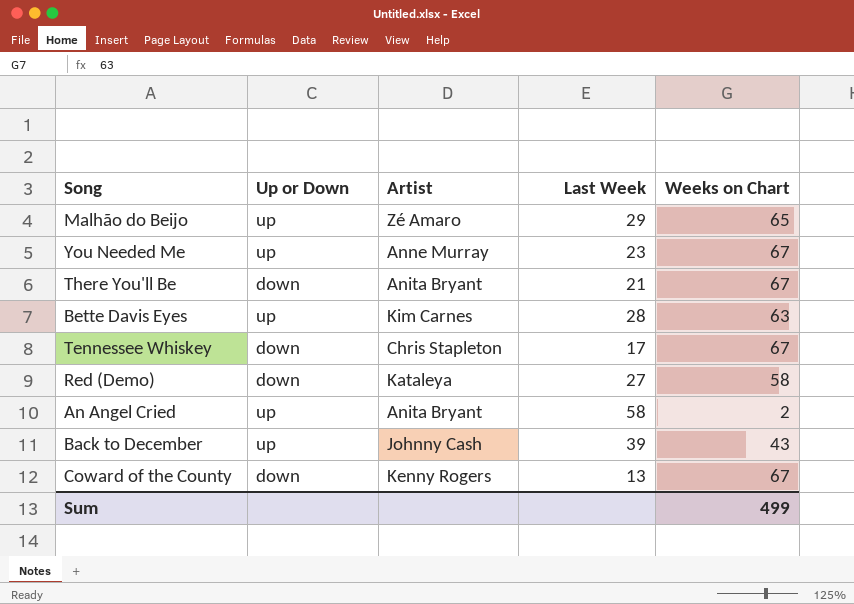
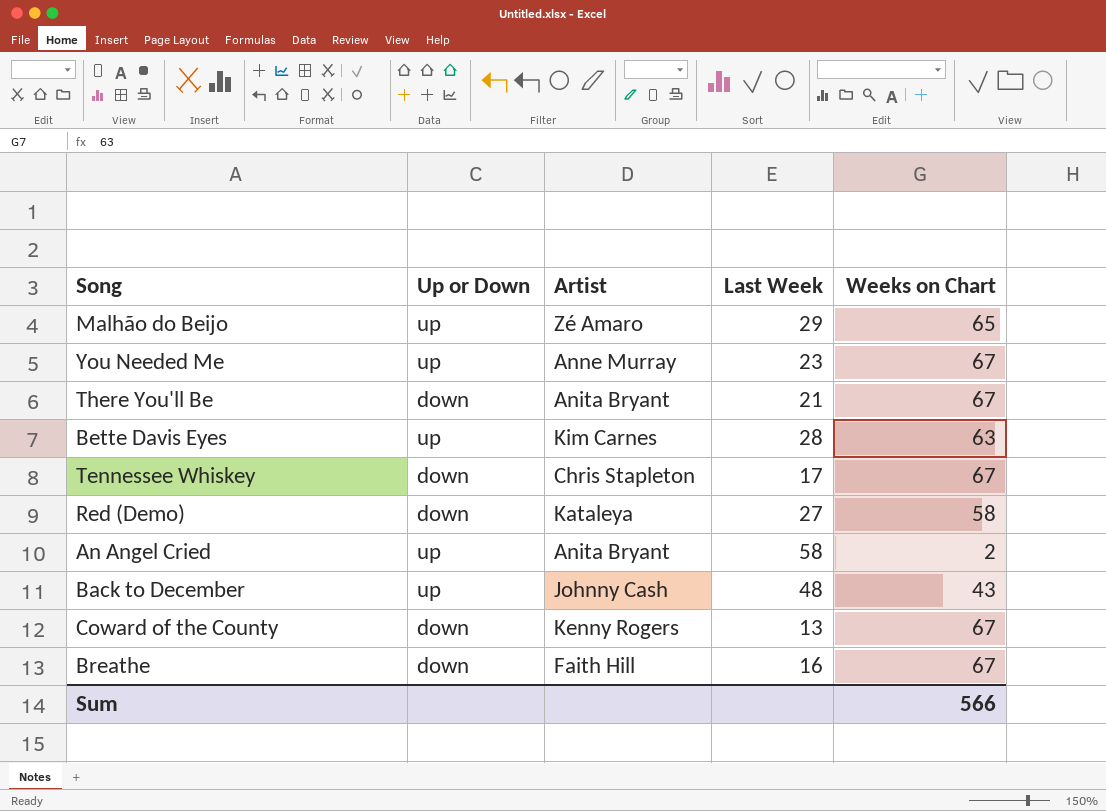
Back to December | Last Week: 39 -> 48
row Breathe: none -> down | Faith Hill | 16 | 67
Sum | Weeks on Chart: 499 -> 566

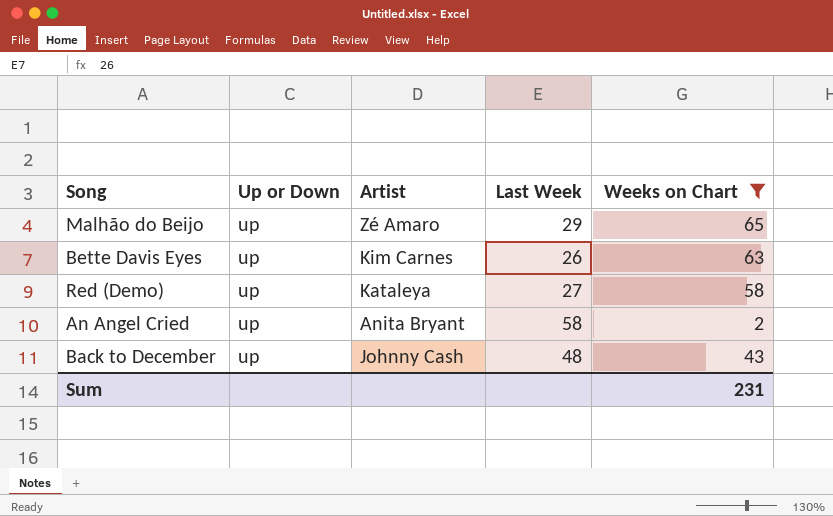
filter: none -> Weeks on Chart != 67
Bette Davis Eyes | Last Week: 28 -> 26
Red (Demo) | Up or Down: down -> up
Sum | Weeks on Chart: 566 -> 231

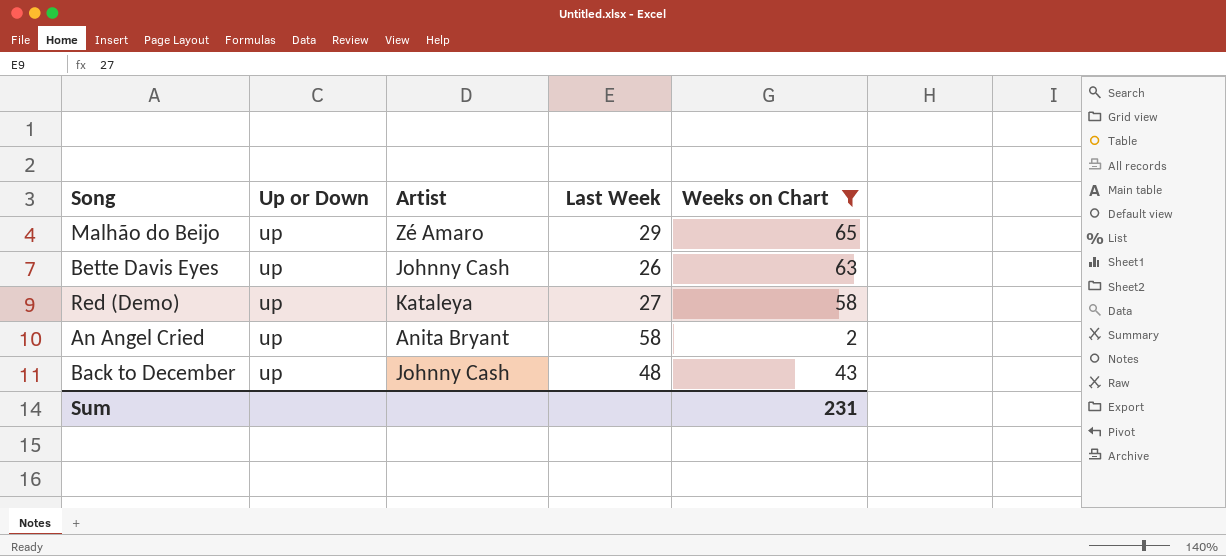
Bette Davis Eyes | Artist: Kim Carnes -> Johnny Cash

